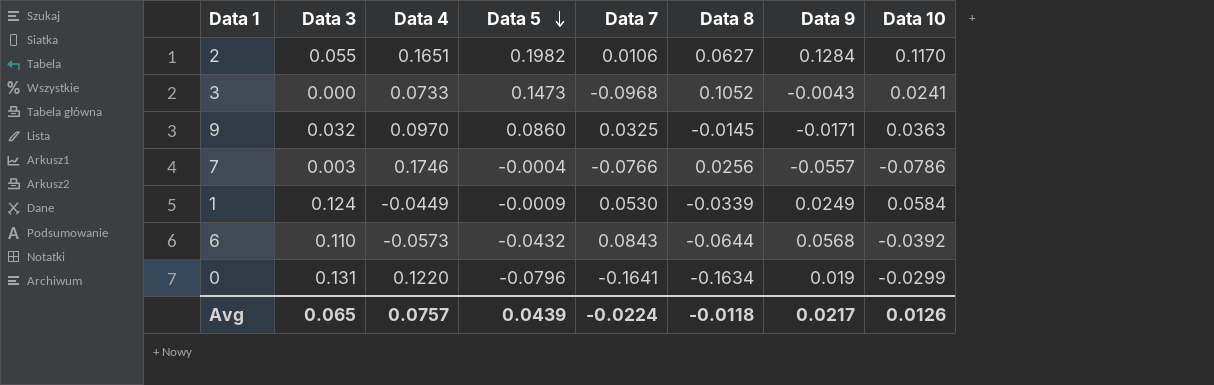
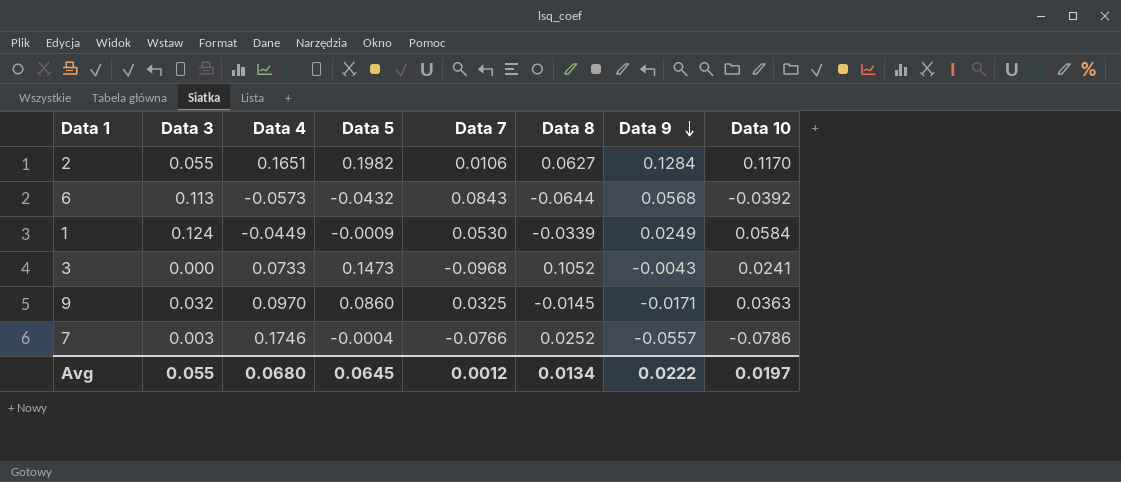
row order: Data 5 descending -> Data 9 descending
row 0: 0.131 | 0.1220 | -0.0796 | -0.1641 | -0.1634 | 0.019 | -0.0299 -> none
6 | Data 3: 0.110 -> 0.113
7 | Data 8: 0.0256 -> 0.0252
Avg | Data 3: 0.065 -> 0.055
Avg | Data 4: 0.0757 -> 0.0680
Avg | Data 5: 0.0439 -> 0.0645
Avg | Data 7: -0.0224 -> 0.0012
Avg | Data 8: -0.0118 -> 0.0134
Avg | Data 9: 0.0217 -> 0.0222
Avg | Data 10: 0.0126 -> 0.0197

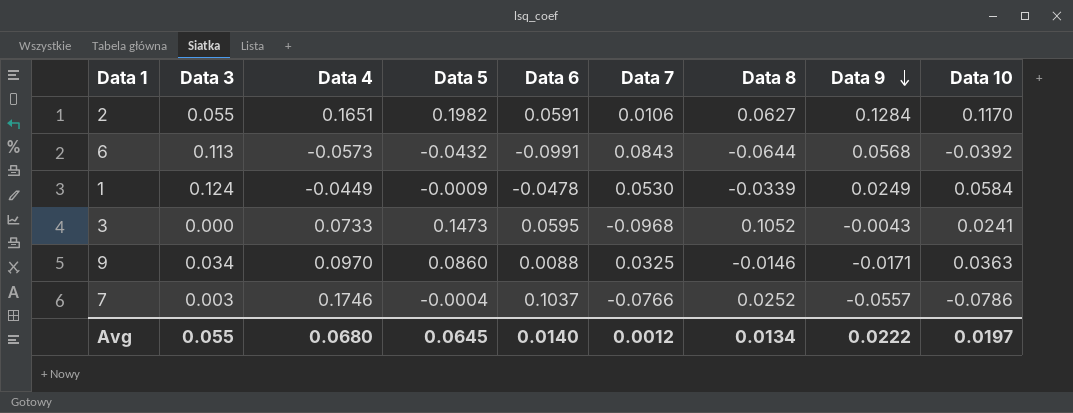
column Data 6 | position: none -> 5
9 | Data 3: 0.032 -> 0.034
9 | Data 8: -0.0145 -> -0.0146

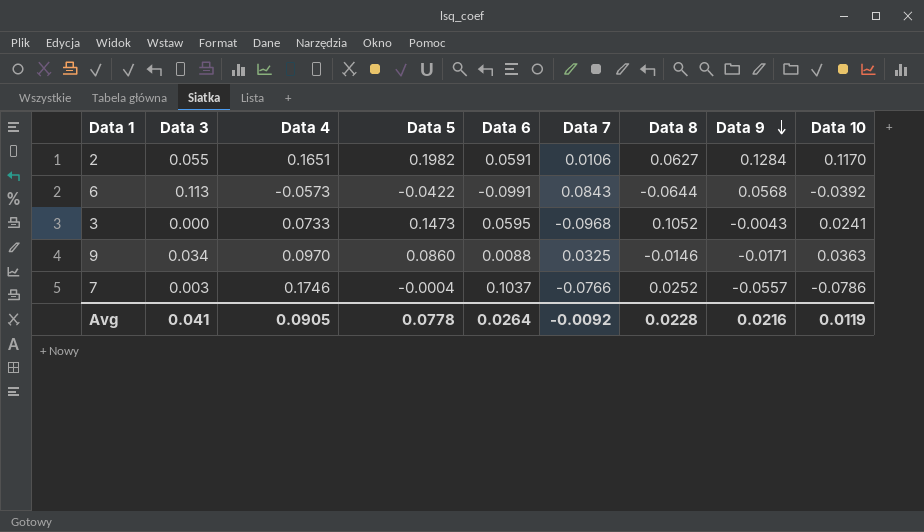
row 1: 0.124 | -0.0449 | -0.0009 | -0.0478 | 0.0530 | -0.0339 | 0.0249 | 0.0584 -> none
6 | Data 5: -0.0432 -> -0.0422
Avg | Data 3: 0.055 -> 0.041
Avg | Data 4: 0.0680 -> 0.0905
Avg | Data 5: 0.0645 -> 0.0778
Avg | Data 6: 0.0140 -> 0.0264
Avg | Data 7: 0.0012 -> -0.0092
Avg | Data 8: 0.0134 -> 0.0228
Avg | Data 9: 0.0222 -> 0.0216
Avg | Data 10: 0.0197 -> 0.0119

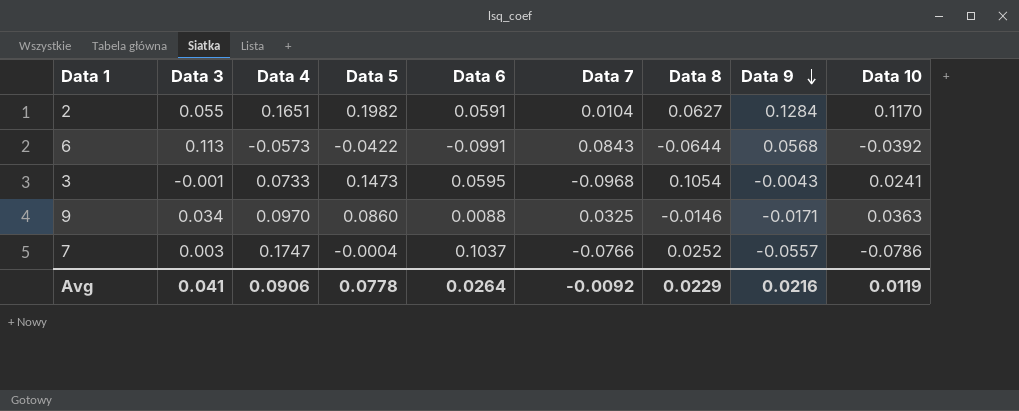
2 | Data 7: 0.0106 -> 0.0104
3 | Data 3: 0.000 -> -0.001
3 | Data 8: 0.1052 -> 0.1054
7 | Data 4: 0.1746 -> 0.1747
Avg | Data 4: 0.0905 -> 0.0906
Avg | Data 8: 0.0228 -> 0.0229

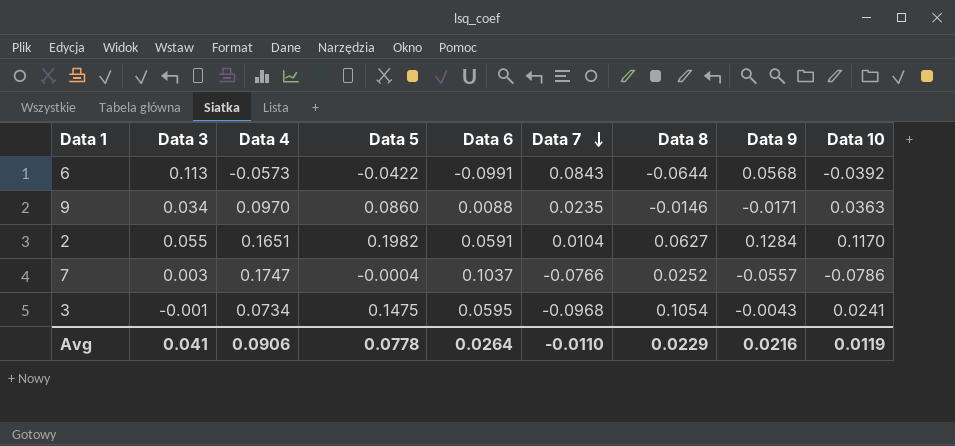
row order: Data 9 descending -> Data 7 descending
9 | Data 7: 0.0325 -> 0.0235
3 | Data 4: 0.0733 -> 0.0734
3 | Data 5: 0.1473 -> 0.1475
Avg | Data 7: -0.0092 -> -0.0110

